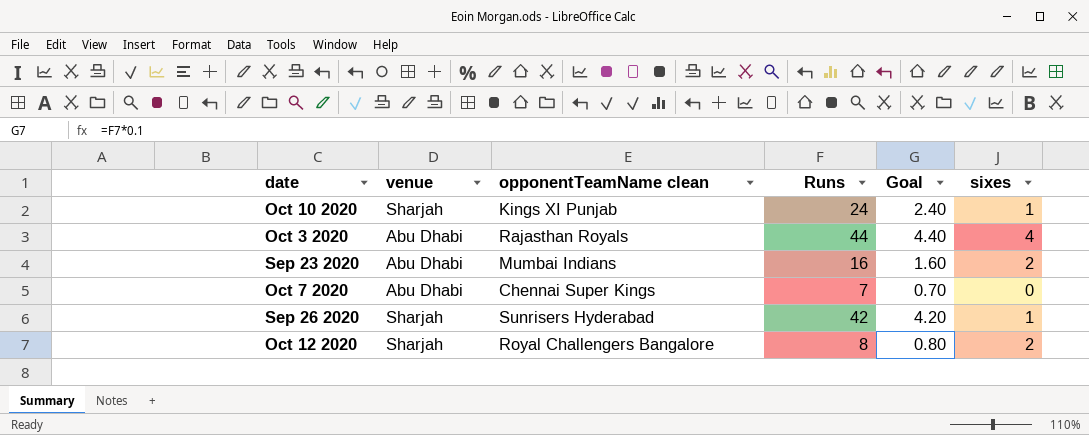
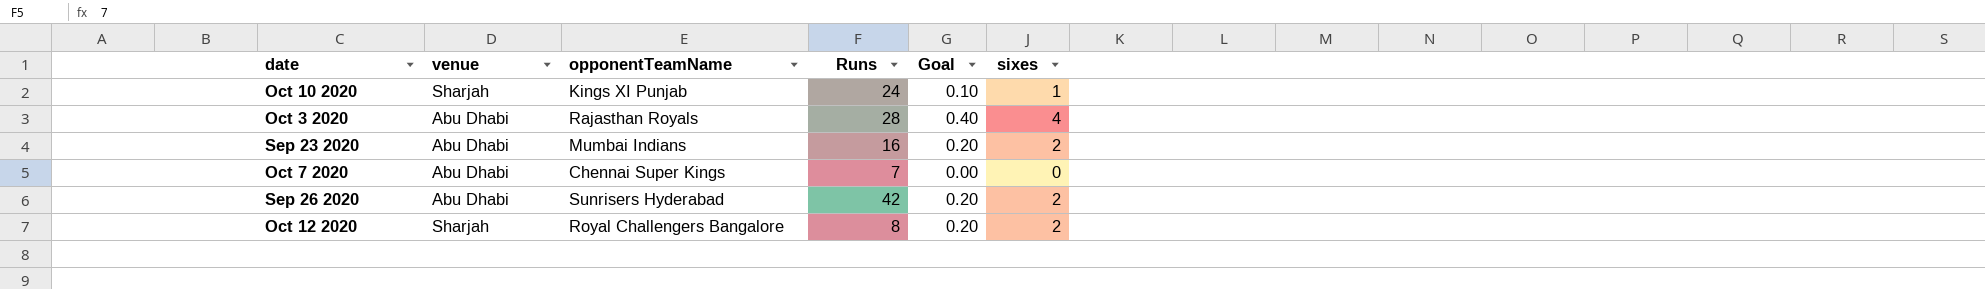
column name: opponentTeamName clean -> opponentTeamName
column Goal | formula: [Runs] * 0.1 -> [sixes] * 0.1
Oct 3 2020 | Runs: 44 -> 28
Sep 26 2020 | venue: Sharjah -> Abu Dhabi
Sep 26 2020 | sixes: 1 -> 2

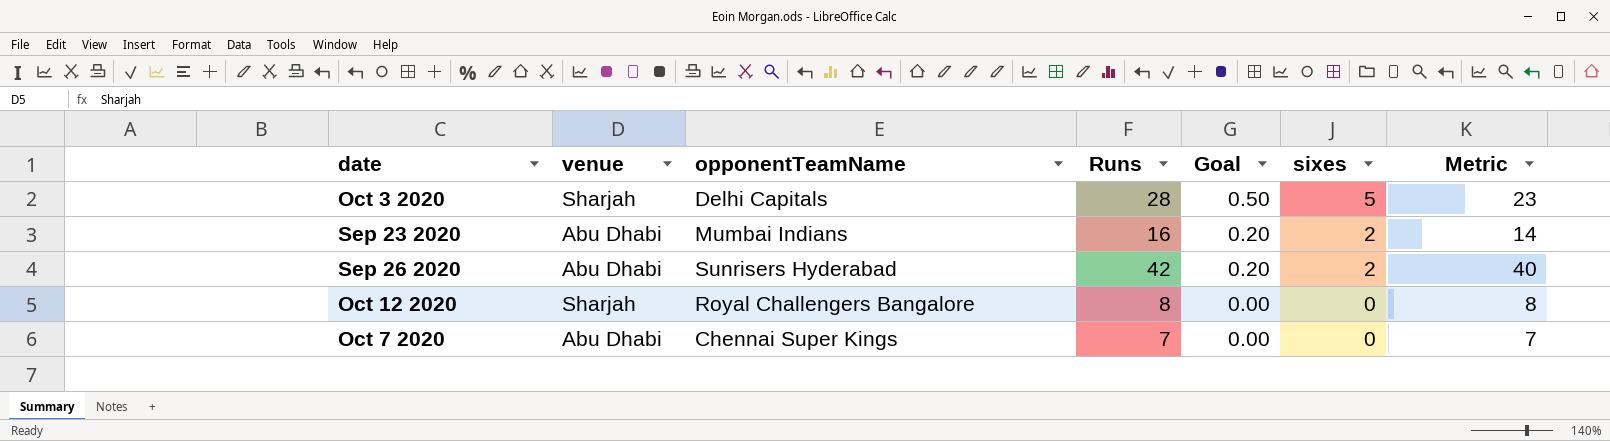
row order: none -> Goal descending
column Metric | formula: none -> [Runs] - [sixes]
row Oct 10 2020: Sharjah | Kings XI Punjab | 24 | 0.10 | 1 -> none
Oct 3 2020 | venue: Abu Dhabi -> Sharjah
Oct 3 2020 | opponentTeamName: Rajasthan Royals -> Delhi Capitals
Oct 3 2020 | Goal: 0.40 -> 0.50
Oct 3 2020 | sixes: 4 -> 5
Oct 12 2020 | Goal: 0.20 -> 0.00
Oct 12 2020 | sixes: 2 -> 0

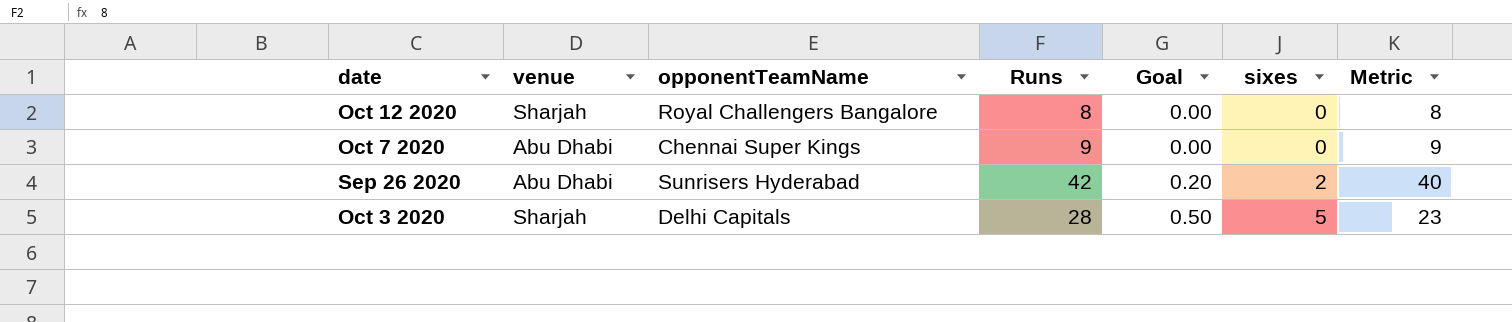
row order: Goal descending -> Goal ascending
row Sep 23 2020: Abu Dhabi | Mumbai Indians | 16 | 0.20 | 2 | 14 -> none
Oct 7 2020 | Runs: 7 -> 9
Oct 7 2020 | Metric: 7 -> 9

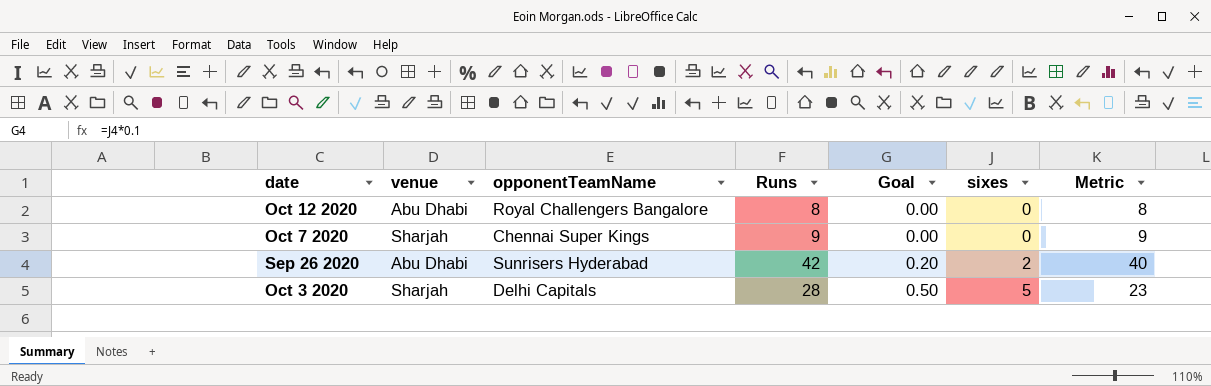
Oct 12 2020 | venue: Sharjah -> Abu Dhabi
Oct 7 2020 | venue: Abu Dhabi -> Sharjah

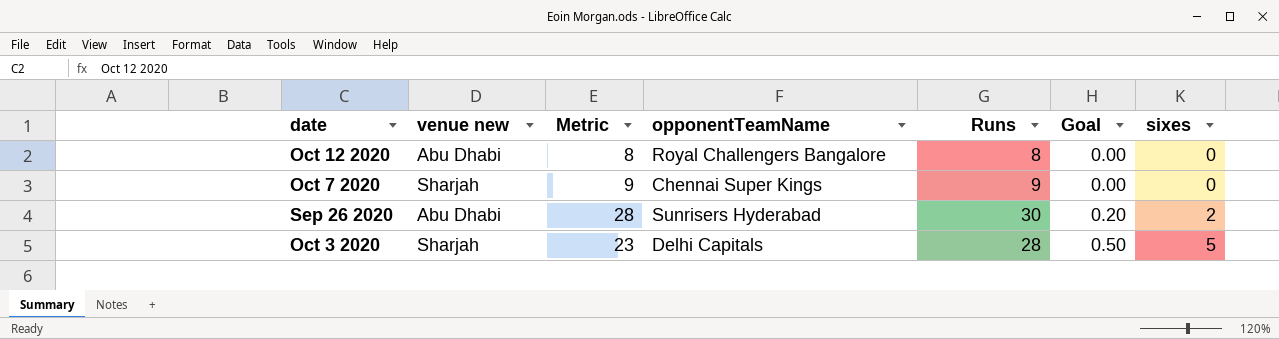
column name: venue -> venue new
column Metric | position: 7 -> 3
Sep 26 2020 | Metric: 40 -> 28
Sep 26 2020 | Runs: 42 -> 30

